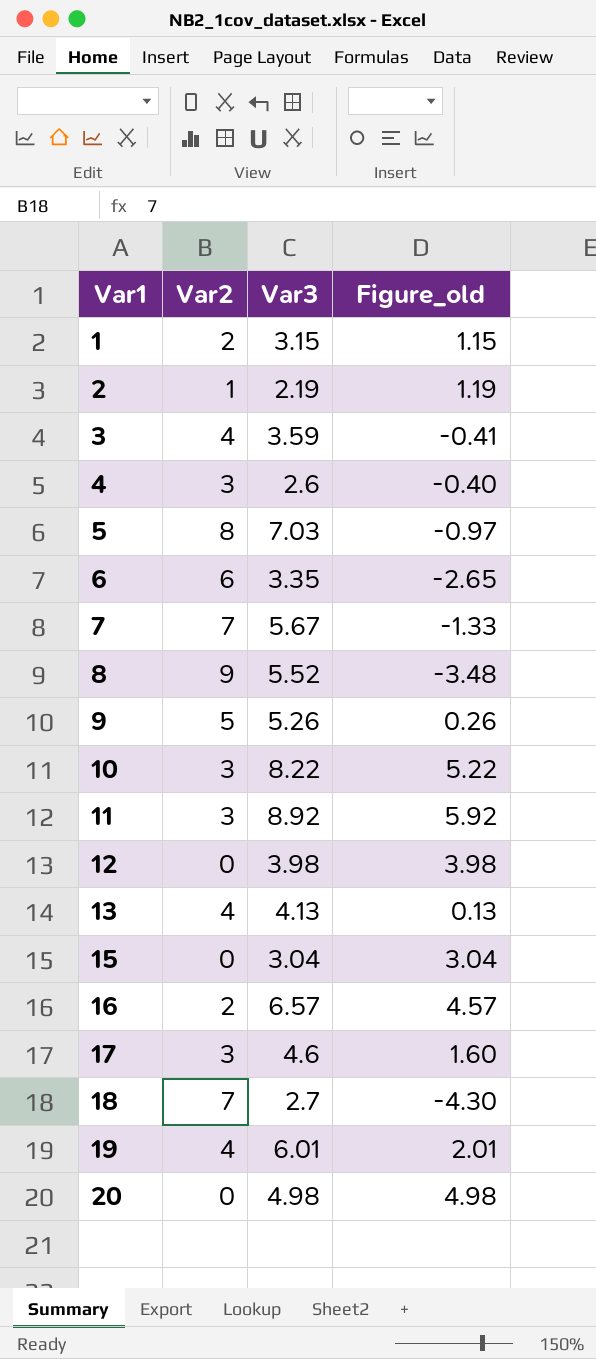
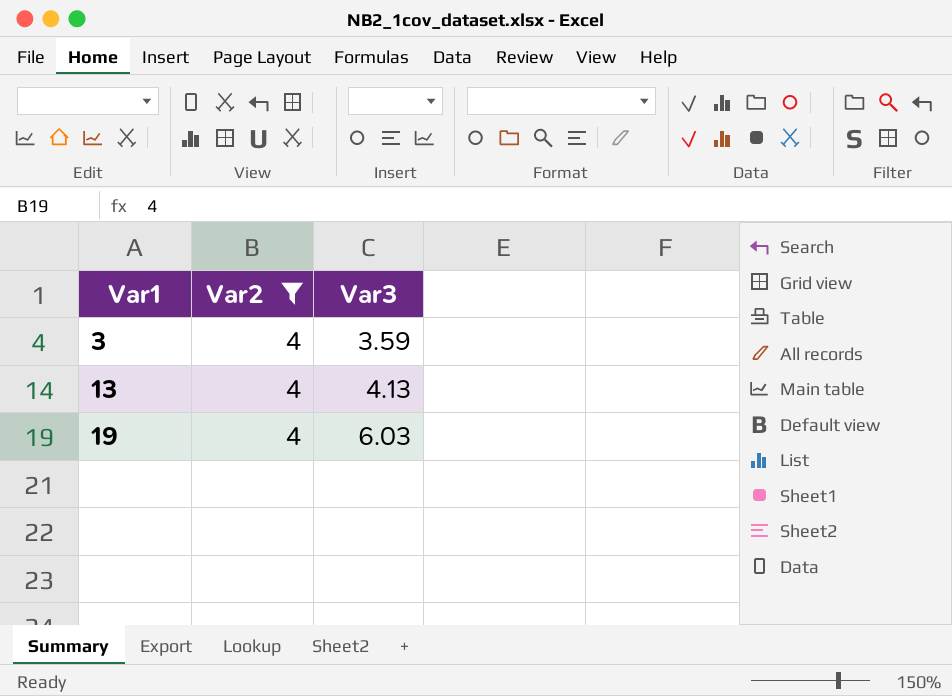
filter: none -> Var2 = 4
column Figure_old | formula: [Var3] - [Var2] -> none
19 | Var3: 6.01 -> 6.03

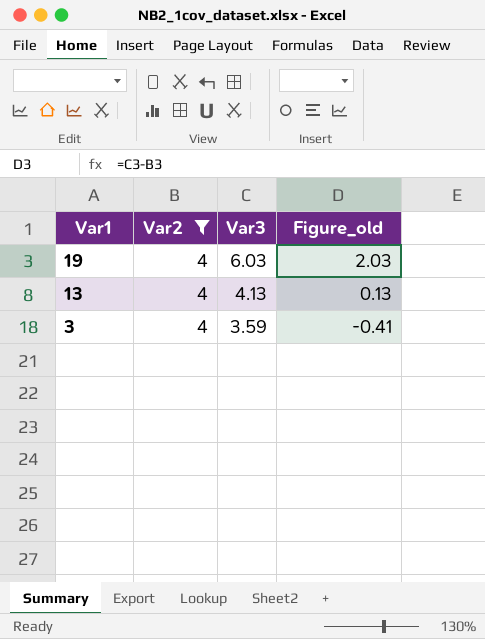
row order: Var1 ascending -> Var1 descending
column Figure_old | formula: none -> [Var3] - [Var2]

